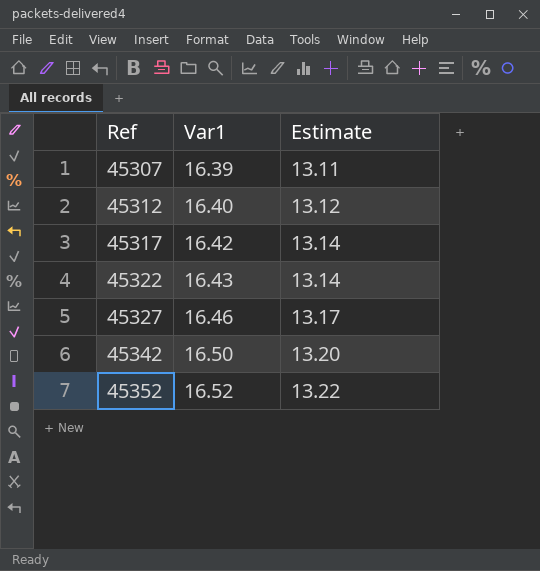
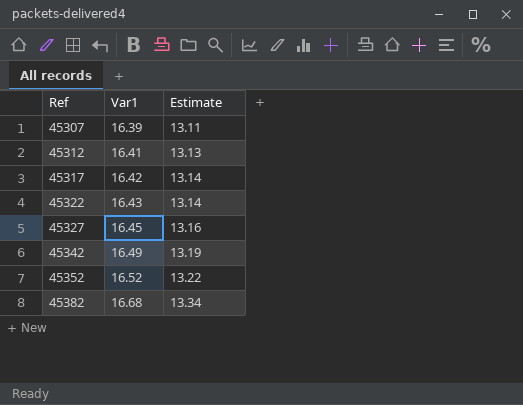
45312 | Var1: 16.40 -> 16.41
45312 | Estimate: 13.12 -> 13.13
45327 | Var1: 16.46 -> 16.45
45327 | Estimate: 13.17 -> 13.16
45342 | Var1: 16.50 -> 16.49
45342 | Estimate: 13.20 -> 13.19
row 45382: none -> 16.68 | 13.34

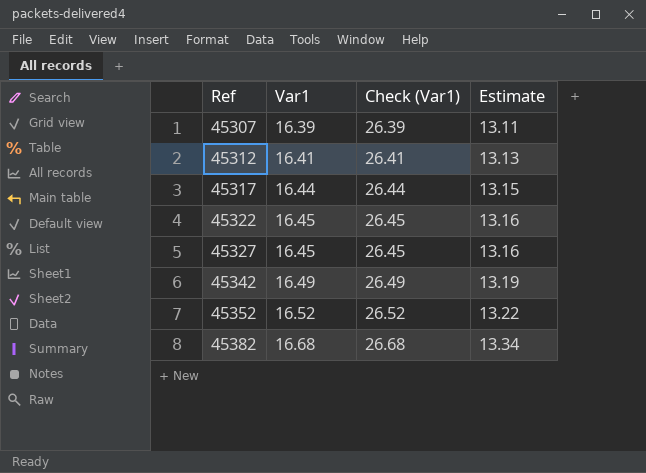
column Check (Var1) | formula: none -> [Var1] + 10
45317 | Var1: 16.42 -> 16.44
45317 | Estimate: 13.14 -> 13.15
45322 | Var1: 16.43 -> 16.45
45322 | Estimate: 13.14 -> 13.16

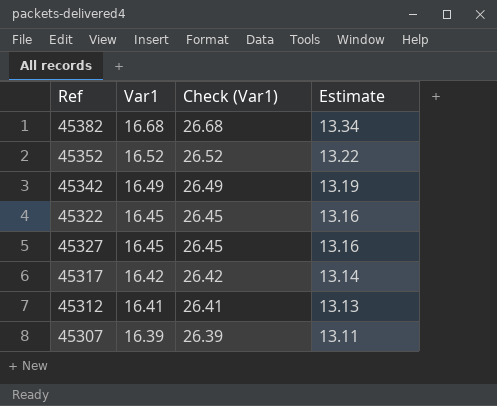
row order: Ref ascending -> Var1 descending
45317 | Var1: 16.44 -> 16.42
45317 | Check (Var1): 26.44 -> 26.42
45317 | Estimate: 13.15 -> 13.14

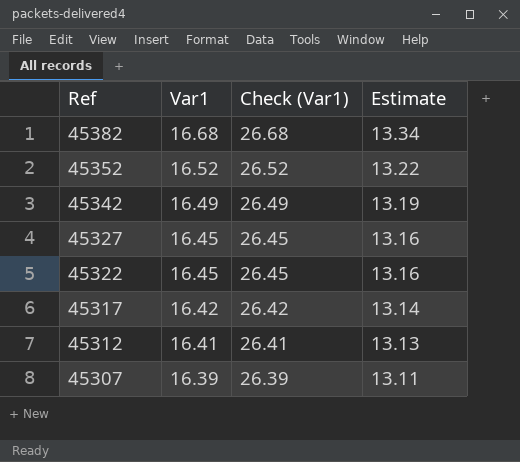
row order: Var1 descending -> Ref descending

